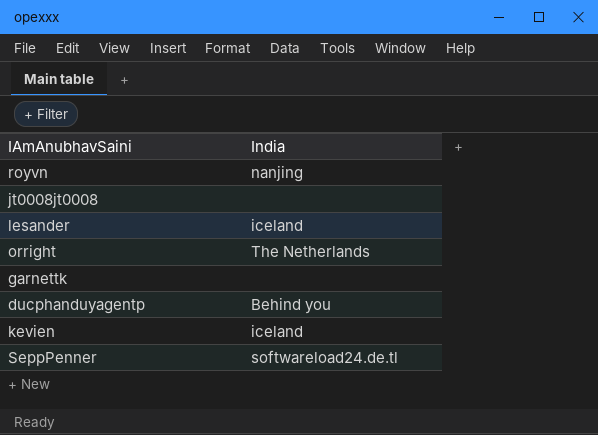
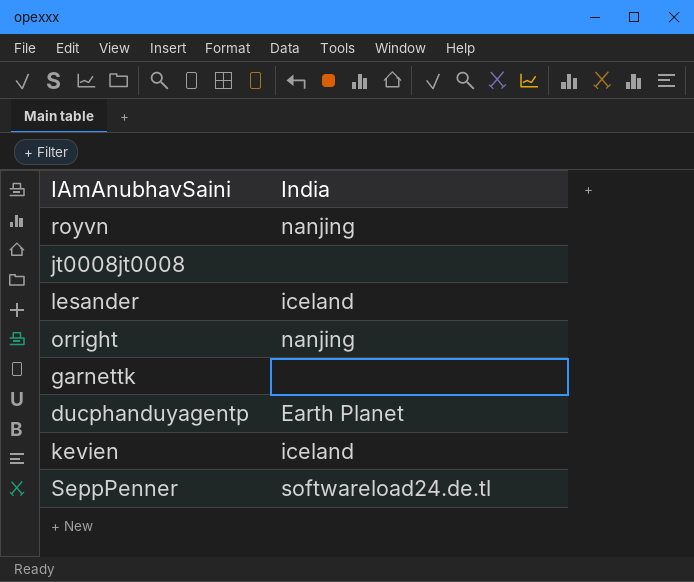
orright | India: The Netherlands -> nanjing
ducphanduyagentp | India: Behind you -> Earth Planet

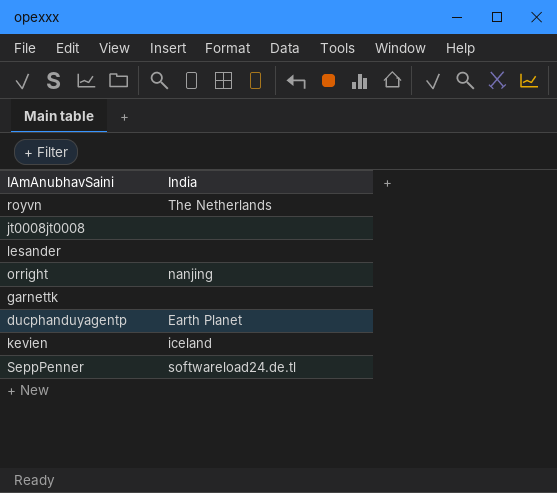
royvn | India: nanjing -> The Netherlands
lesander | India: iceland -> none

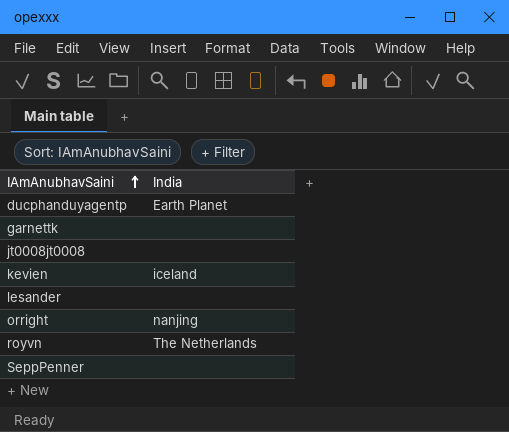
row order: none -> IAmAnubhavSaini ascending
SeppPenner | India: softwareload24.de.tl -> none

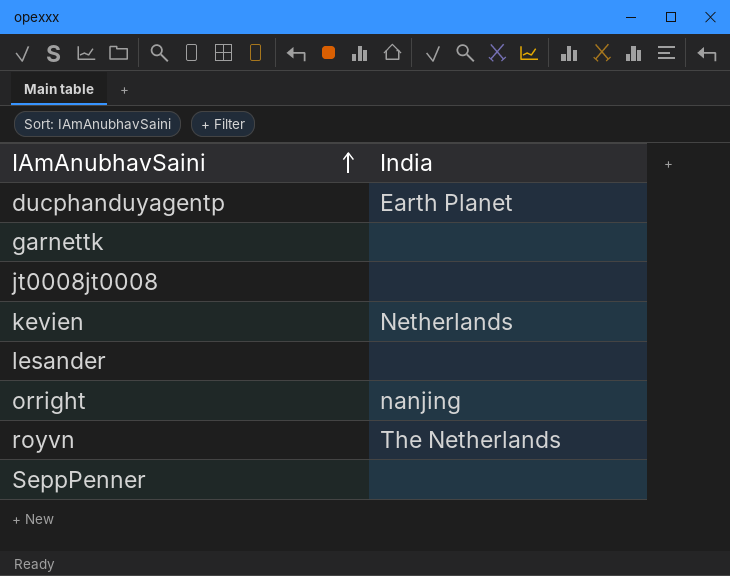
kevien | India: iceland -> Netherlands

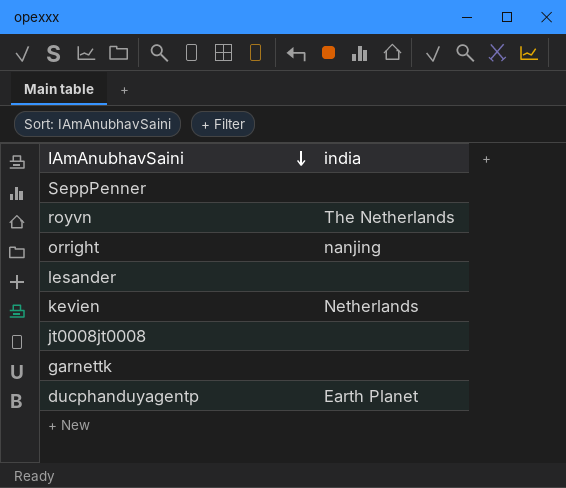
row order: IAmAnubhavSaini ascending -> IAmAnubhavSaini descending
column name: India -> india

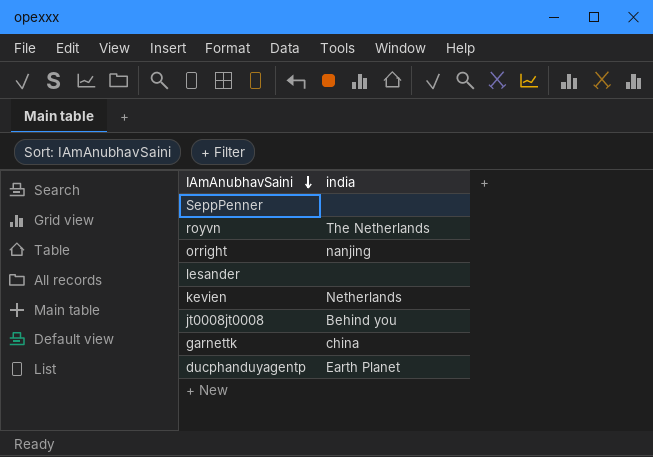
jt0008jt0008 | india: none -> Behind you
garnettk | india: none -> china

